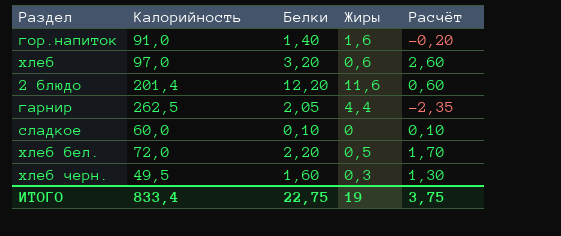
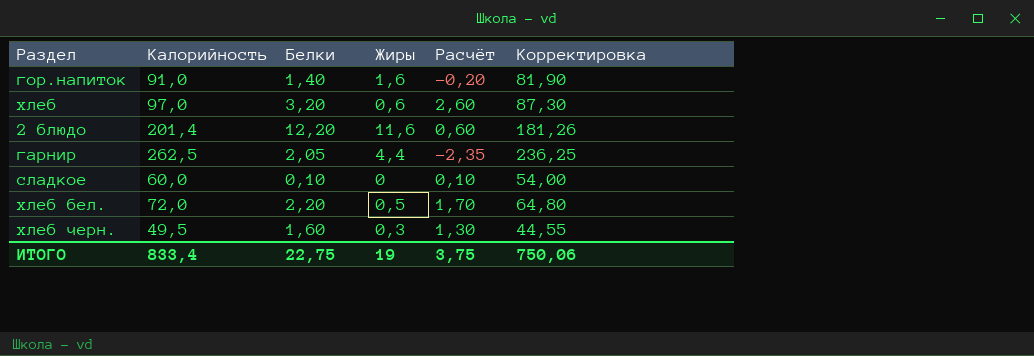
column Корректировка | formula: none -> [Калорийность] * 0,9

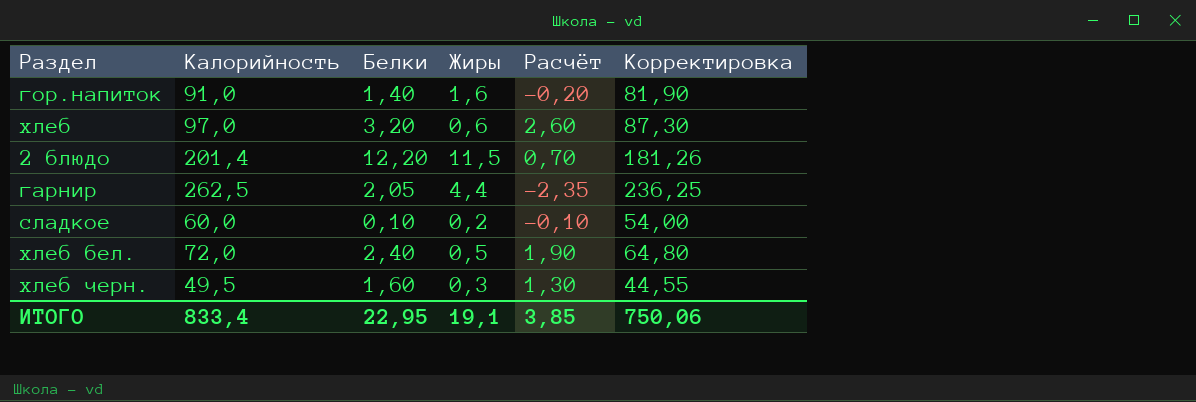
2 блюдо | Жиры: 11,6 -> 11,5
2 блюдо | Расчёт: 0,60 -> 0,70
сладкое | Жиры: 0 -> 0,2
сладкое | Расчёт: 0,10 -> -0,10
хлеб бел. | Белки: 2,20 -> 2,40
хлеб бел. | Расчёт: 1,70 -> 1,90
ИТОГО | Белки: 22,75 -> 22,95
ИТОГО | Жиры: 19 -> 19,1
ИТОГО | Расчёт: 3,75 -> 3,85

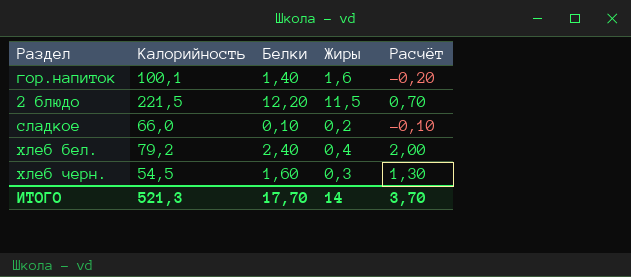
column Корректировка | formula: [Калорийность] * 0,9 -> none
row хлеб: 97,0 | 3,20 | 0,6 | 2,60 | 87,30 -> none
row гарнир: 262,5 | 2,05 | 4,4 | -2,35 | 236,25 -> none
гор.напиток | Калорийность: 91,0 -> 100,1
2 блюдо | Калорийность: 201,4 -> 221,5
сладкое | Калорийность: 60,0 -> 66,0
хлеб бел. | Калорийность: 72,0 -> 79,2
хлеб бел. | Жиры: 0,5 -> 0,4
хлеб бел. | Расчёт: 1,90 -> 2,00
хлеб черн. | Калорийность: 49,5 -> 54,5
ИТОГО | Калорийность: 833,4 -> 521,3
ИТОГО | Белки: 22,95 -> 17,70
ИТОГО | Жиры: 19,1 -> 14
ИТОГО | Расчёт: 3,85 -> 3,70

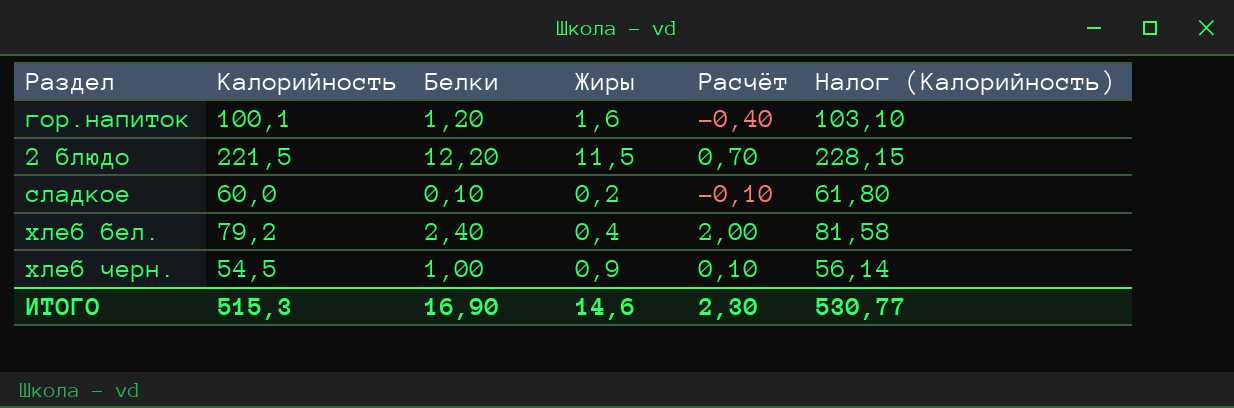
column Налог (Калорийность) | formula: none -> [Калорийность] * 1,03
гор.напиток | Белки: 1,40 -> 1,20
гор.напиток | Расчёт: -0,20 -> -0,40
сладкое | Калорийность: 66,0 -> 60,0
хлеб черн. | Белки: 1,60 -> 1,00
хлеб черн. | Жиры: 0,3 -> 0,9
хлеб черн. | Расчёт: 1,30 -> 0,10
ИТОГО | Калорийность: 521,3 -> 515,3
ИТОГО | Белки: 17,70 -> 16,90
ИТОГО | Жиры: 14 -> 14,6
ИТОГО | Расчёт: 3,70 -> 2,30

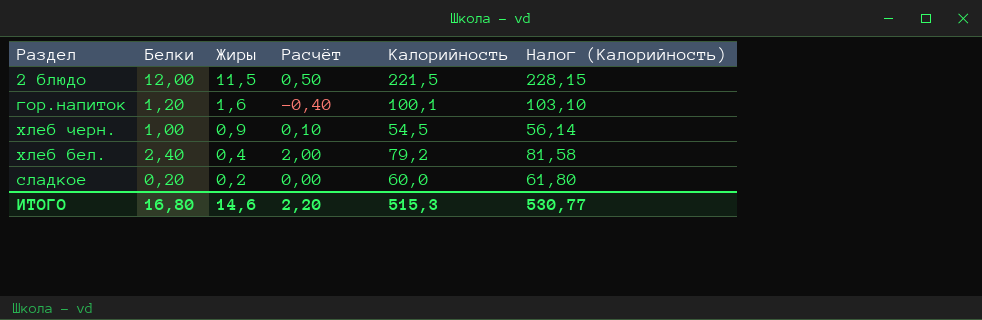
row order: none -> Жиры descending
column Калорийность | position: 2 -> 5
2 блюдо | Белки: 12,20 -> 12,00
2 блюдо | Расчёт: 0,70 -> 0,50
сладкое | Белки: 0,10 -> 0,20
сладкое | Расчёт: -0,10 -> 0,00
ИТОГО | Белки: 16,90 -> 16,80
ИТОГО | Расчёт: 2,30 -> 2,20

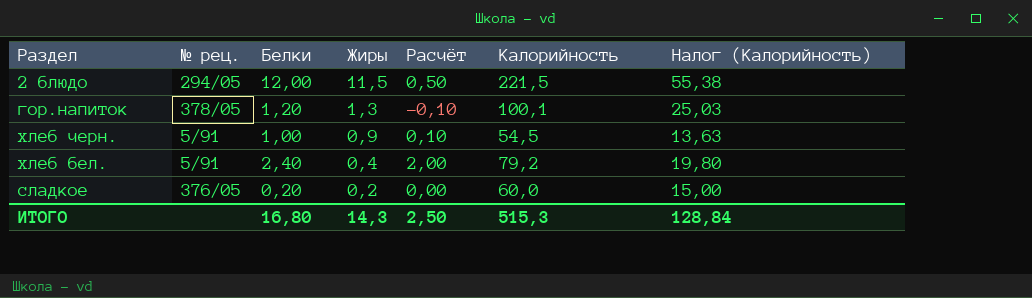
column № рец. | position: none -> 2
column Налог (Калорийность) | formula: [Калорийность] * 1,03 -> [Калорийность] * 0,25
гор.напиток | Жиры: 1,6 -> 1,3
гор.напиток | Расчёт: -0,40 -> -0,10
ИТОГО | Жиры: 14,6 -> 14,3
ИТОГО | Расчёт: 2,20 -> 2,50
ИТОГО | Налог (Калорийность): 530,77 -> 128,84

